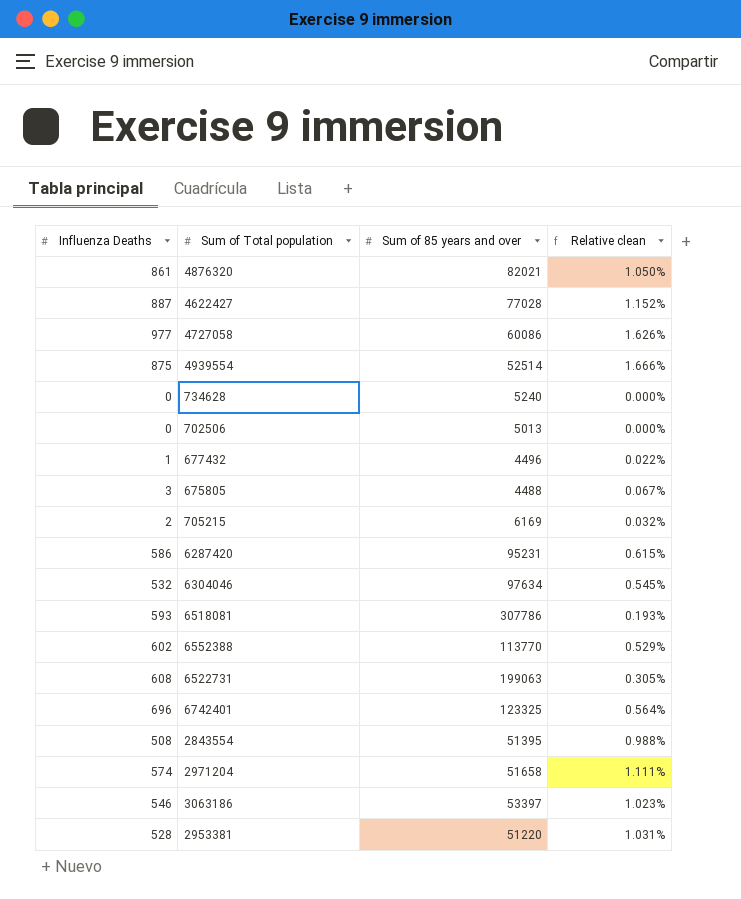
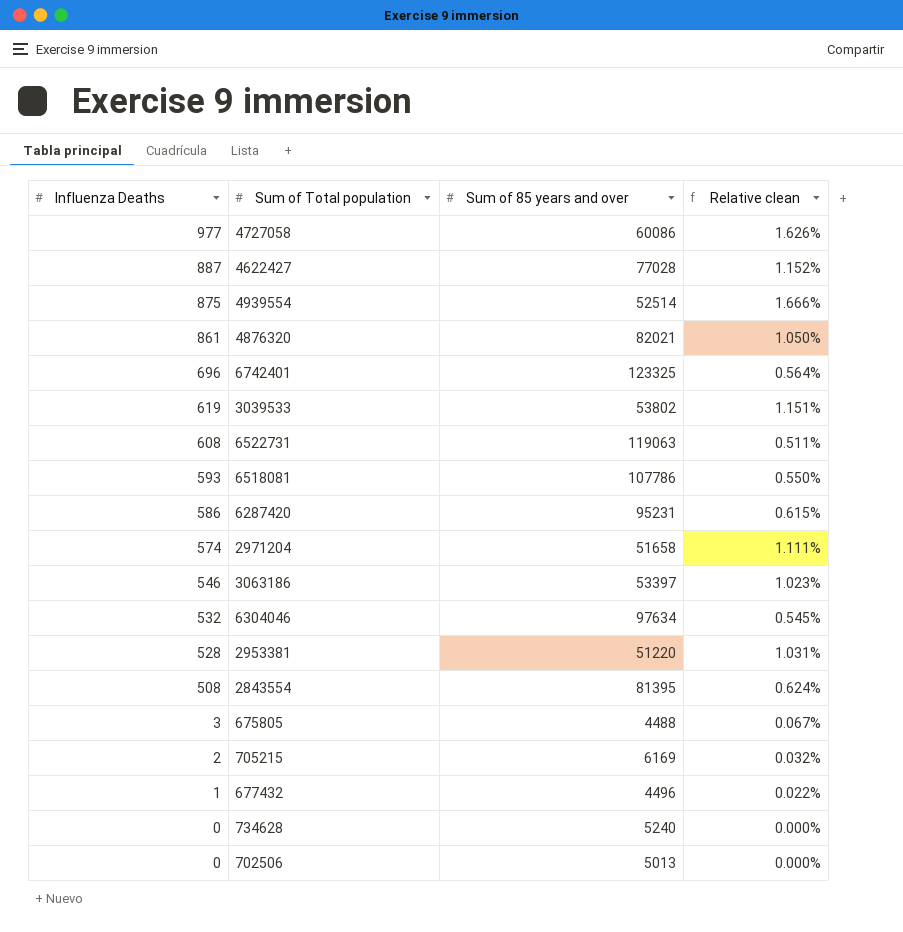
row order: none -> Influenza Deaths descending
row 6552388: 602 | 113770 | 0.529% -> none
row 3039533: none -> 619 | 53802 | 1.151%
6522731 | Sum of 85 years and over: 199063 -> 119063
6522731 | Relative clean: 0.305% -> 0.511%
6518081 | Sum of 85 years and over: 307786 -> 107786
6518081 | Relative clean: 0.193% -> 0.550%
2843554 | Sum of 85 years and over: 51395 -> 81395
2843554 | Relative clean: 0.988% -> 0.624%

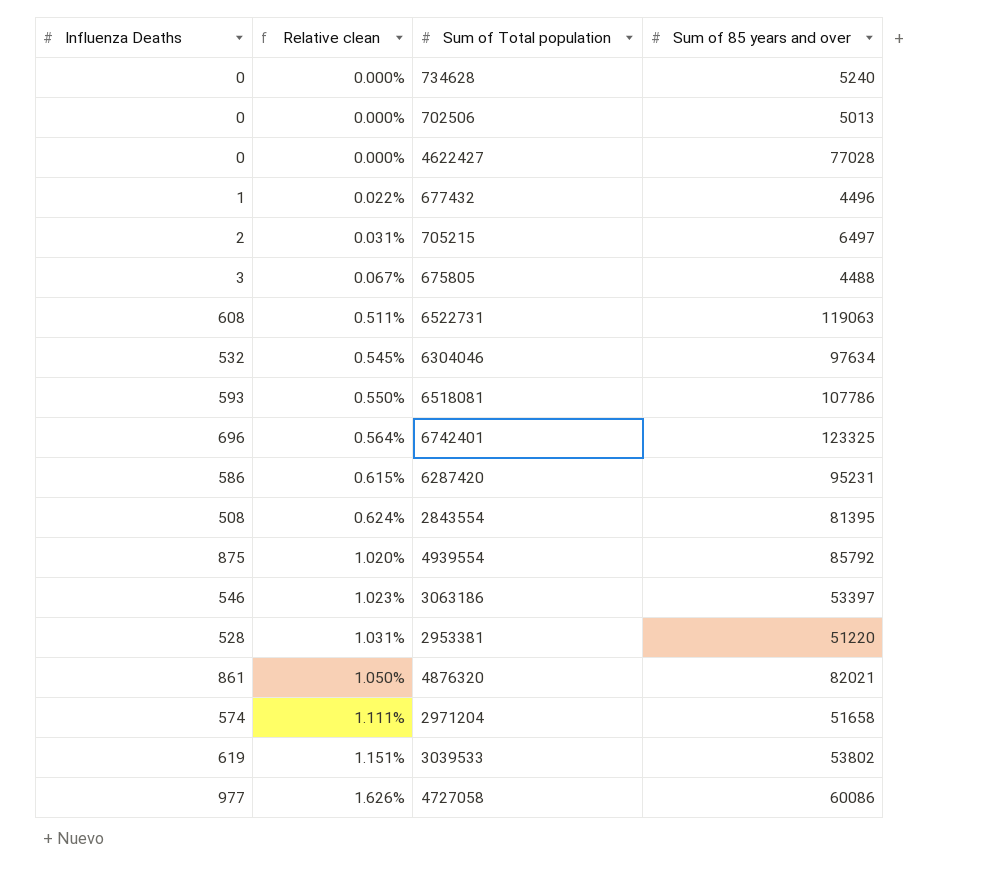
row order: Influenza Deaths descending -> Relative clean ascending
column Relative clean | position: 4 -> 2
4622427 | Influenza Deaths: 887 -> 0
4622427 | Relative clean: 1.152% -> 0.000%
705215 | Relative clean: 0.032% -> 0.031%
705215 | Sum of 85 years and over: 6169 -> 6497
4939554 | Relative clean: 1.666% -> 1.020%
4939554 | Sum of 85 years and over: 52514 -> 85792

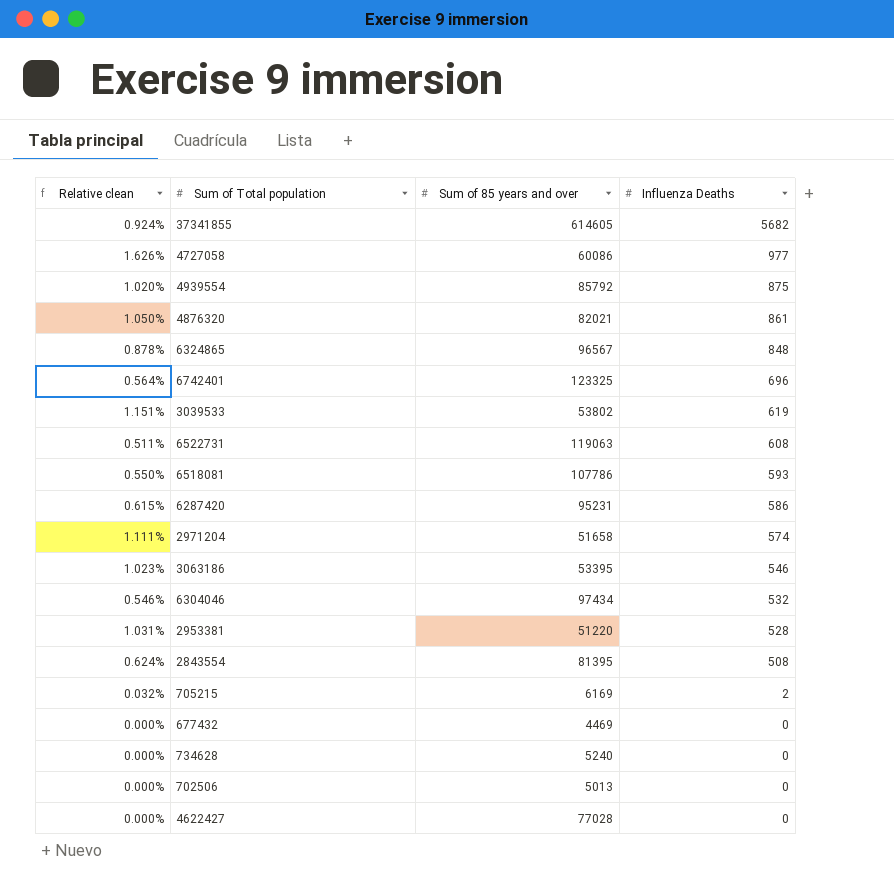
row order: Relative clean ascending -> Influenza Deaths descending
column Influenza Deaths | position: 1 -> 4
row 675805: 3 | 0.067% | 4488 -> none
row 37341855: none -> 0.924% | 614605 | 5682
row 6324865: none -> 0.878% | 96567 | 848
3063186 | Sum of 85 years and over: 53397 -> 53395
6304046 | Relative clean: 0.545% -> 0.546%
6304046 | Sum of 85 years and over: 97634 -> 97434
705215 | Relative clean: 0.031% -> 0.032%
705215 | Sum of 85 years and over: 6497 -> 6169
677432 | Relative clean: 0.022% -> 0.000%
677432 | Sum of 85 years and over: 4496 -> 4469
677432 | Influenza Deaths: 1 -> 0

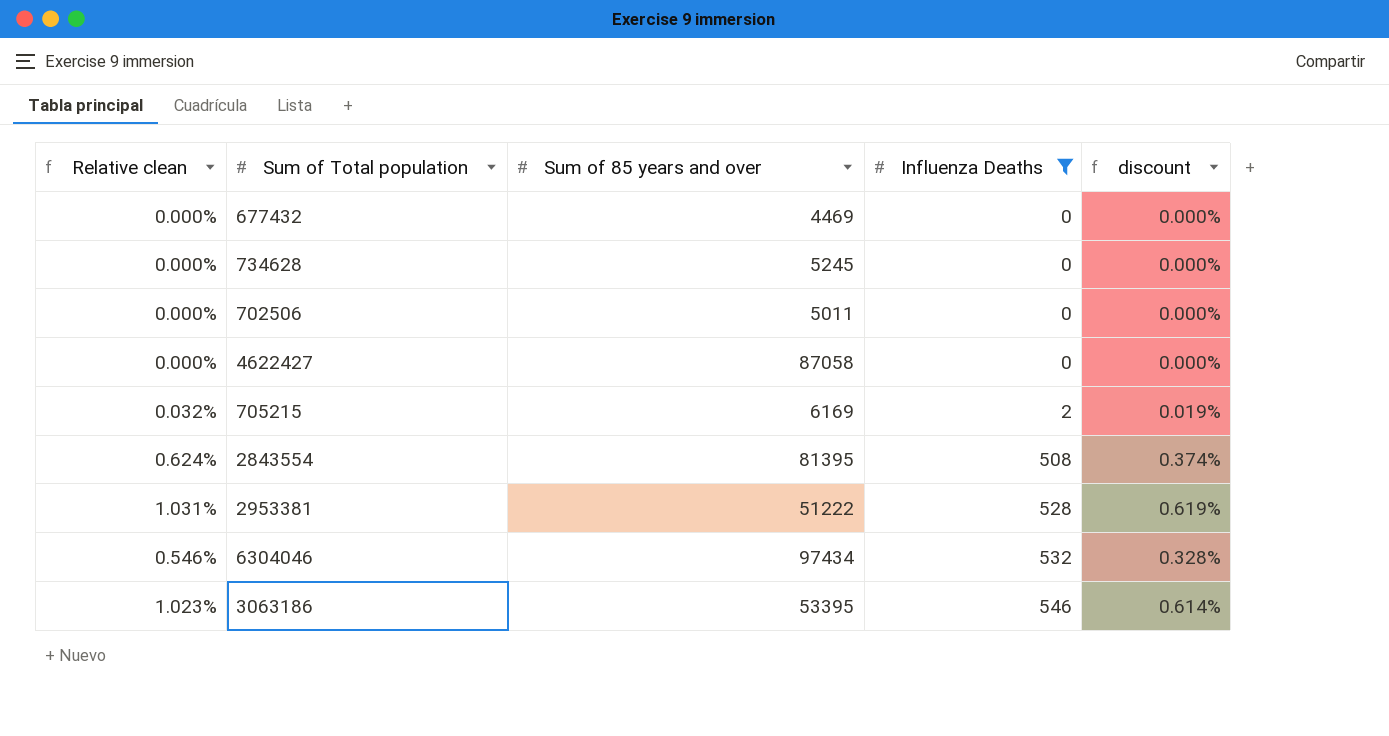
filter: none -> Influenza Deaths <= 546
row order: Influenza Deaths descending -> Influenza Deaths ascending
column discount | formula: none -> [Relative clean] * 0.6
734628 | Sum of 85 years and over: 5240 -> 5245
702506 | Sum of 85 years and over: 5013 -> 5011
4622427 | Sum of 85 years and over: 77028 -> 87058
2953381 | Sum of 85 years and over: 51220 -> 51222

